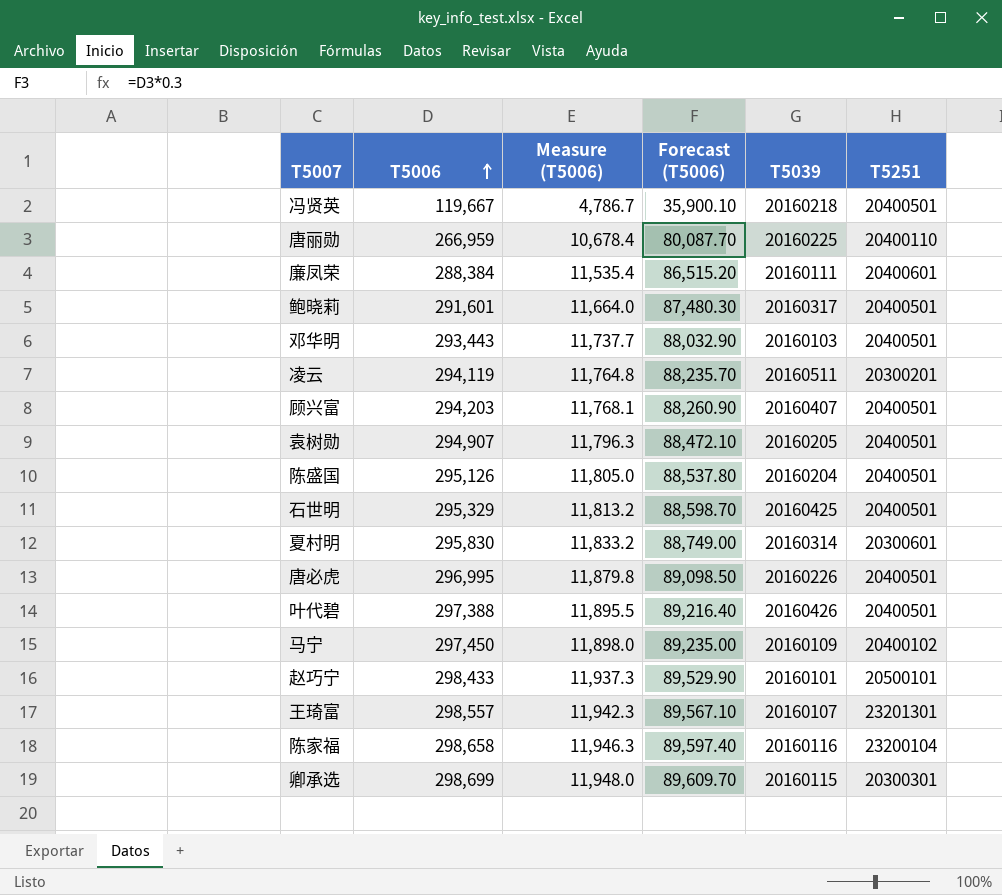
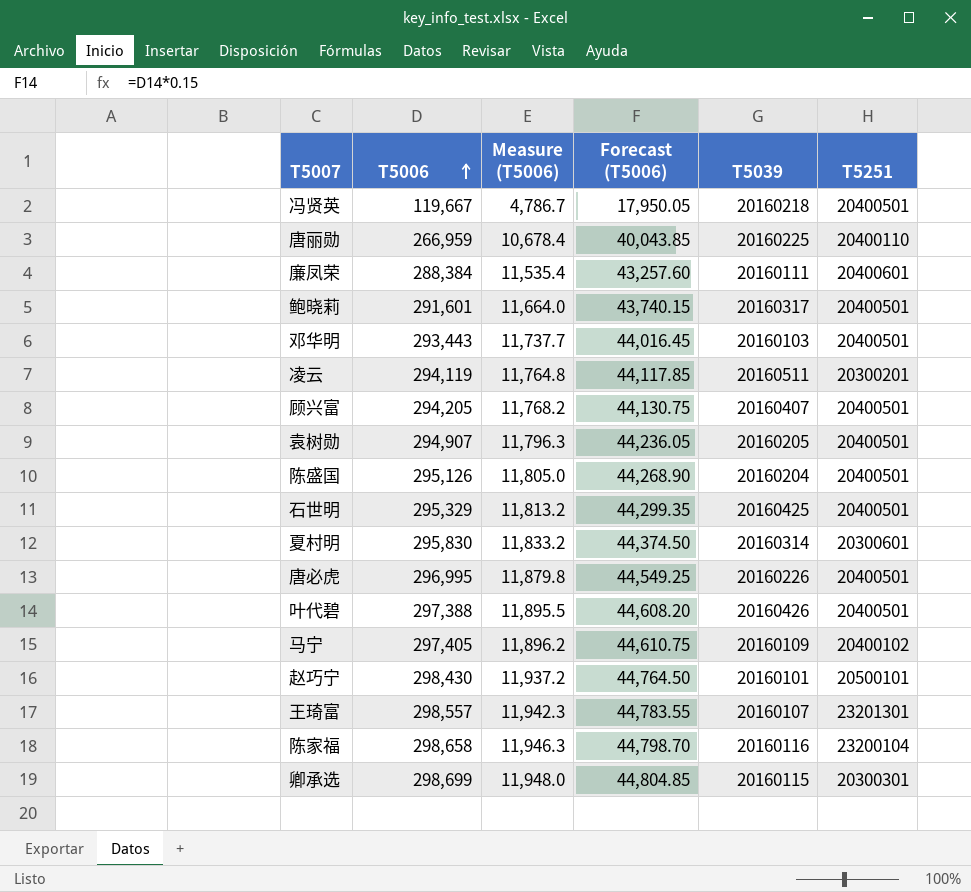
column Forecast (T5006) | formula: [T5006] * 0.3 -> [T5006] * 0.15
顾兴富 | T5006: 294,203 -> 294,205
顾兴富 | Measure (T5006): 11,768.1 -> 11,768.2
马宁 | T5006: 297,450 -> 297,405
马宁 | Measure (T5006): 11,898.0 -> 11,896.2
赵巧宁 | T5006: 298,433 -> 298,430
赵巧宁 | Measure (T5006): 11,937.3 -> 11,937.2

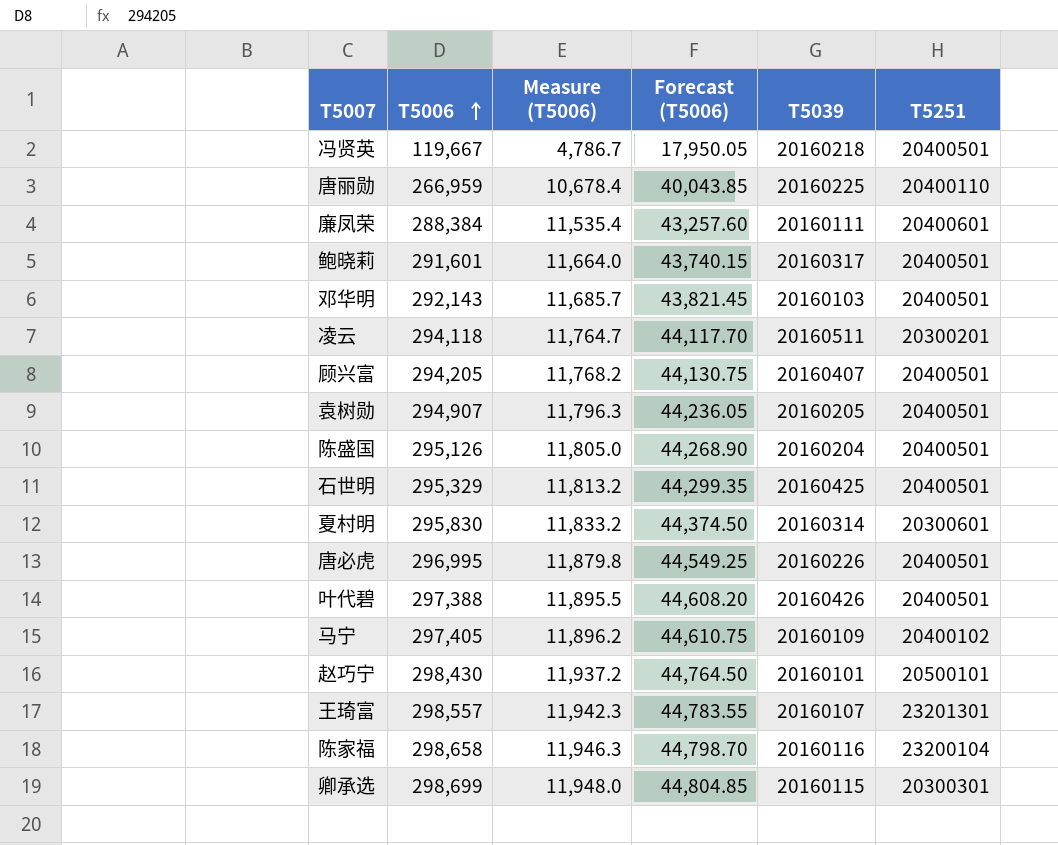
邓华明 | T5006: 293,443 -> 292,143
邓华明 | Measure (T5006): 11,737.7 -> 11,685.7
邓华明 | Forecast (T5006): 44,016.45 -> 43,821.45
凌云 | T5006: 294,119 -> 294,118
凌云 | Measure (T5006): 11,764.8 -> 11,764.7
凌云 | Forecast (T5006): 44,117.85 -> 44,117.70

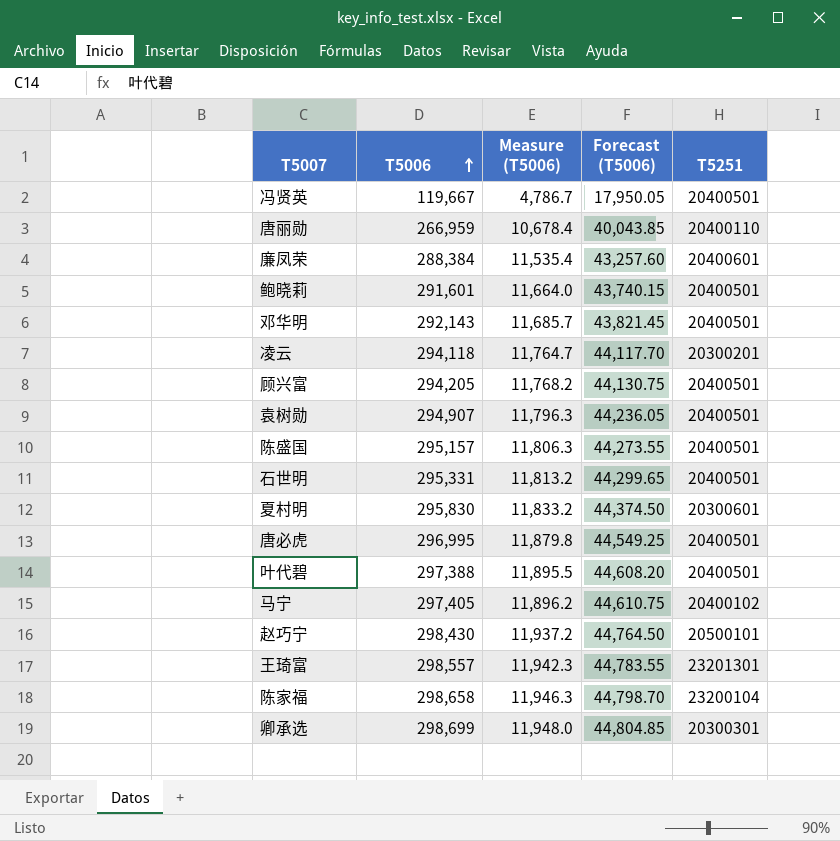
column T5039 | position: 5 -> none
陈盛国 | T5006: 295,126 -> 295,157
陈盛国 | Measure (T5006): 11,805.0 -> 11,806.3
陈盛国 | Forecast (T5006): 44,268.90 -> 44,273.55
石世明 | T5006: 295,329 -> 295,331
石世明 | Forecast (T5006): 44,299.35 -> 44,299.65

